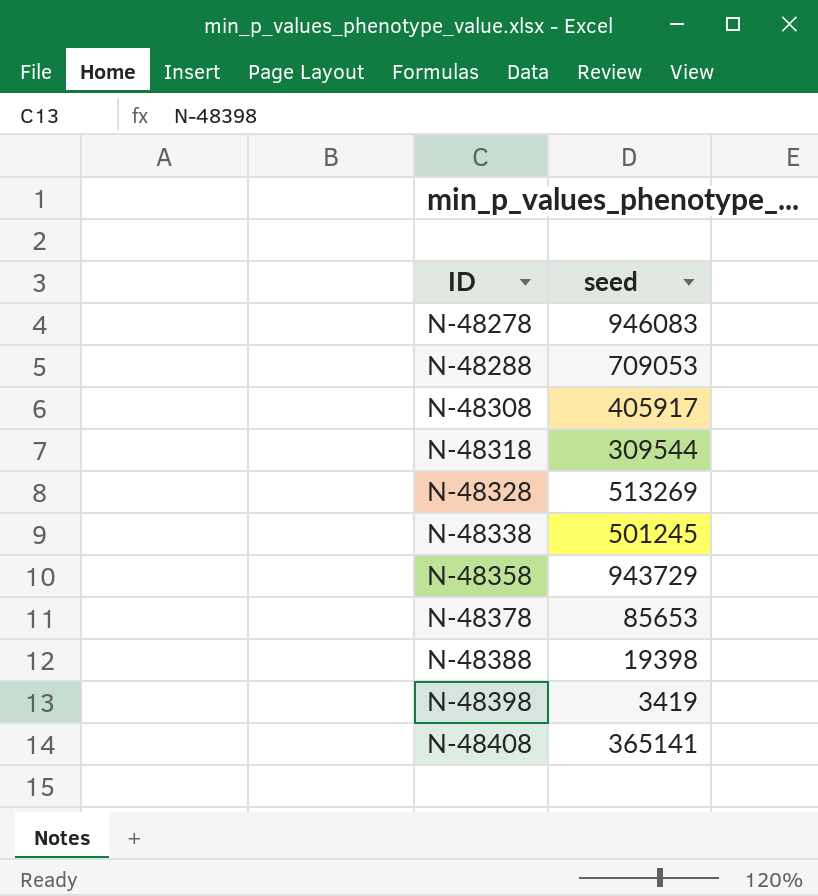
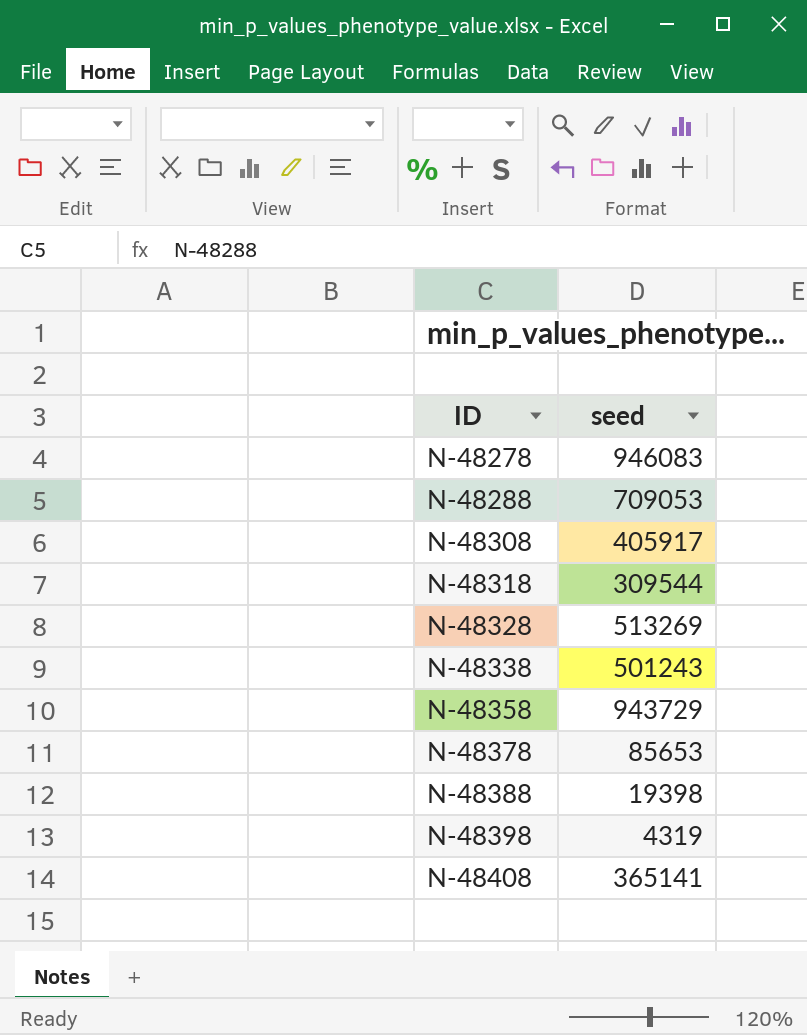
N-48338 | seed: 501245 -> 501243
N-48398 | seed: 3419 -> 4319

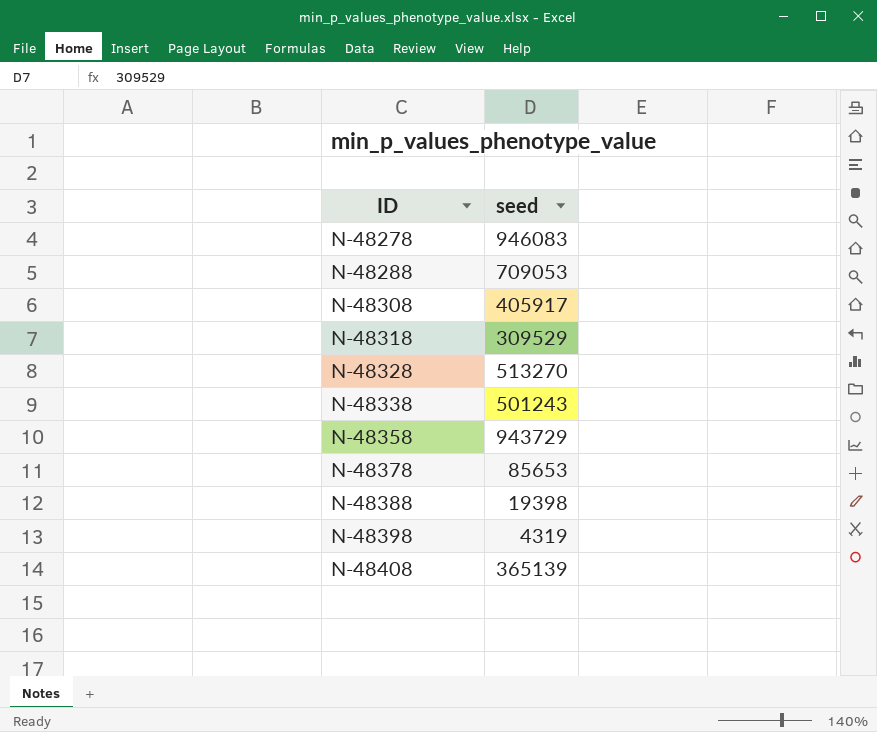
N-48318 | seed: 309544 -> 309529
N-48328 | seed: 513269 -> 513270
N-48408 | seed: 365141 -> 365139

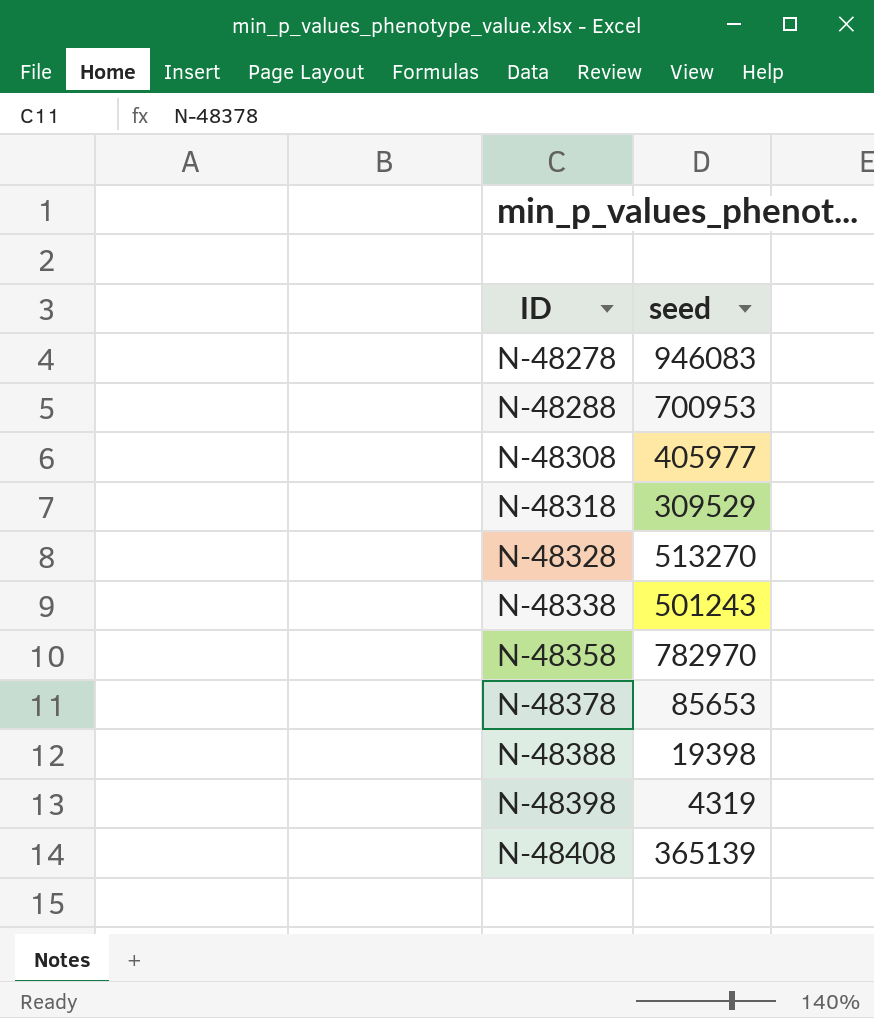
N-48288 | seed: 709053 -> 700953
N-48308 | seed: 405917 -> 405977
N-48358 | seed: 943729 -> 782970

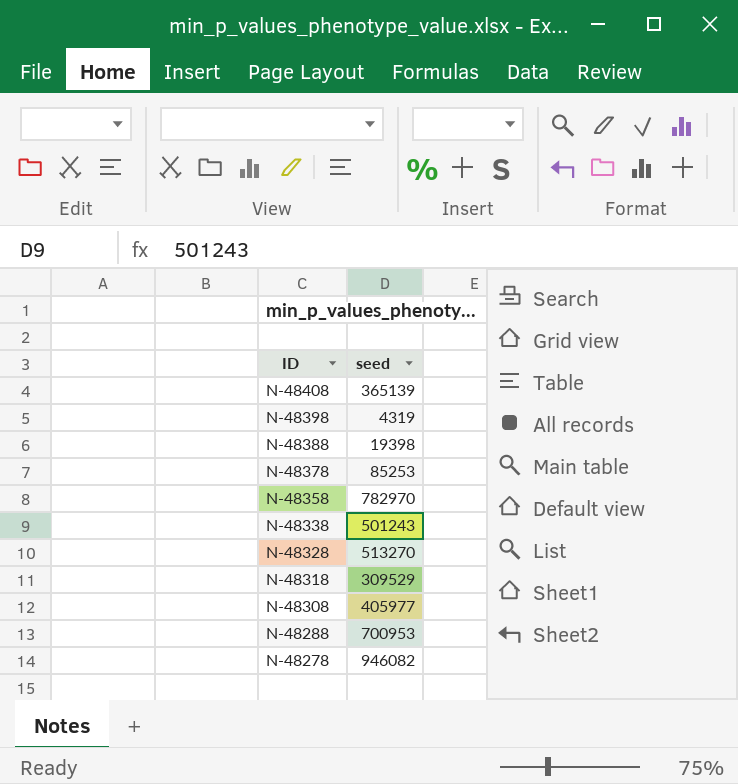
row order: ID ascending -> ID descending
N-48378 | seed: 85653 -> 85253
N-48278 | seed: 946083 -> 946082

